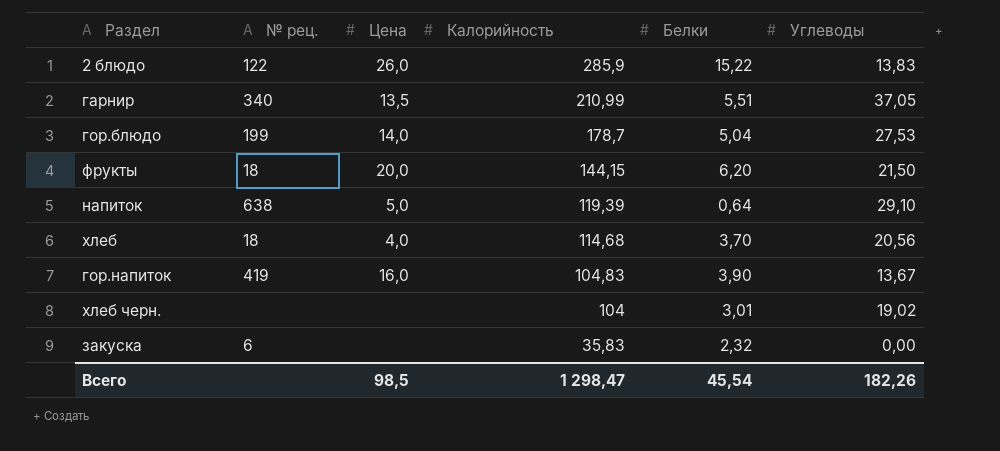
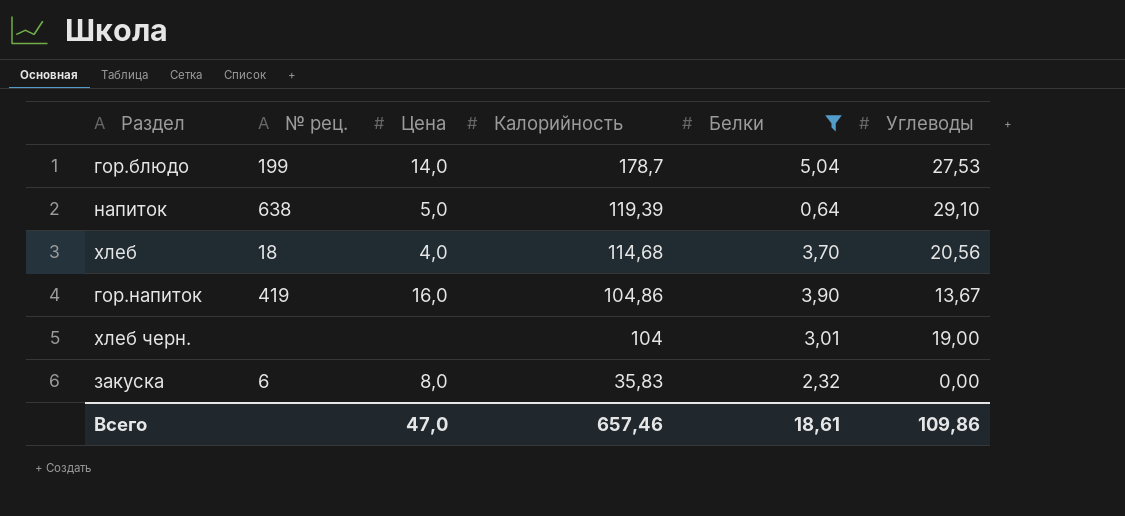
filter: none -> Белки <= 5,04
гор.напиток | Калорийность: 104,83 -> 104,86
хлеб черн. | Углеводы: 19,02 -> 19,00
закуска | Цена: none -> 8,0
Всего | Цена: 98,5 -> 47,0
Всего | Калорийность: 1 298,47 -> 657,46
Всего | Белки: 45,54 -> 18,61
Всего | Углеводы: 182,26 -> 109,86

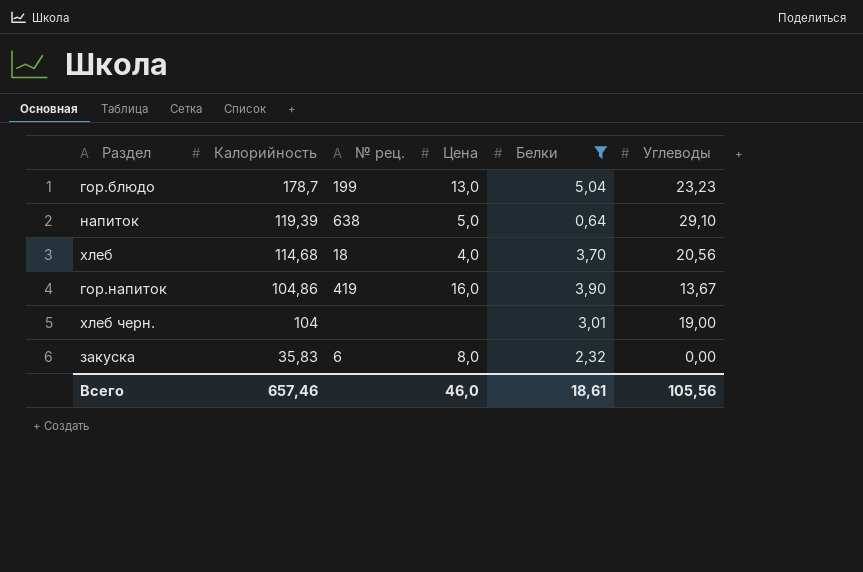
column Калорийность | position: 4 -> 2
гор.блюдо | Цена: 14,0 -> 13,0
гор.блюдо | Углеводы: 27,53 -> 23,23
Всего | Цена: 47,0 -> 46,0
Всего | Углеводы: 109,86 -> 105,56

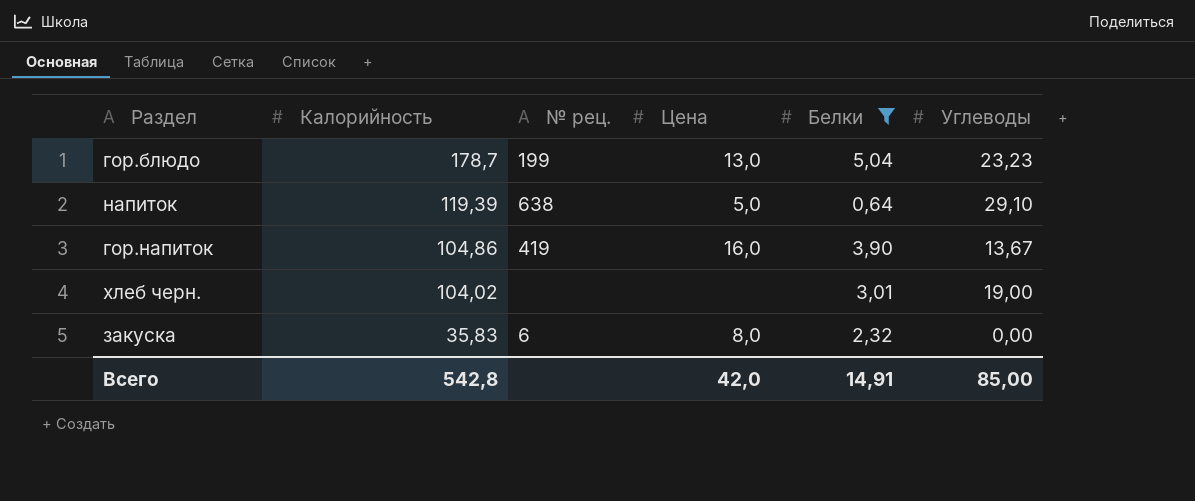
row хлеб: 114,68 | 18 | 4,0 | 3,70 | 20,56 -> none
хлеб черн. | Калорийность: 104 -> 104,02
Всего | Калорийность: 657,46 -> 542,8
Всего | Цена: 46,0 -> 42,0
Всего | Белки: 18,61 -> 14,91
Всего | Углеводы: 105,56 -> 85,00

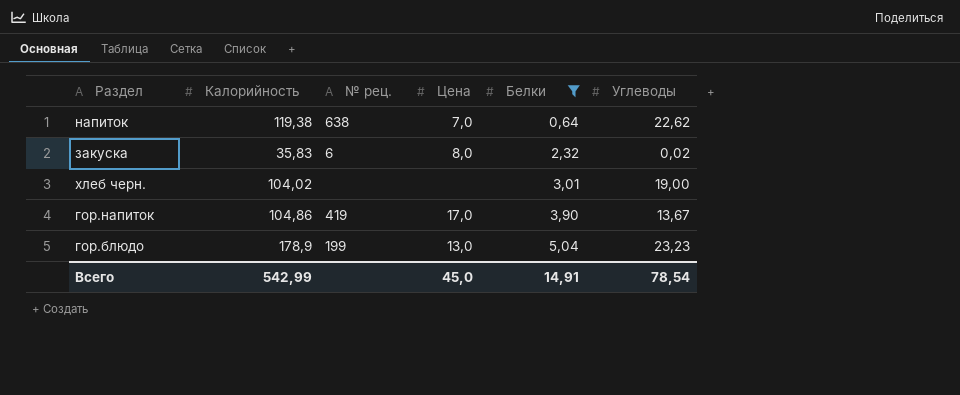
row order: Калорийность descending -> Белки ascending
напиток | Калорийность: 119,39 -> 119,38
напиток | Цена: 5,0 -> 7,0
напиток | Углеводы: 29,10 -> 22,62
закуска | Углеводы: 0,00 -> 0,02
гор.напиток | Цена: 16,0 -> 17,0
гор.блюдо | Калорийность: 178,7 -> 178,9
Всего | Калорийность: 542,8 -> 542,99
Всего | Цена: 42,0 -> 45,0
Всего | Углеводы: 85,00 -> 78,54

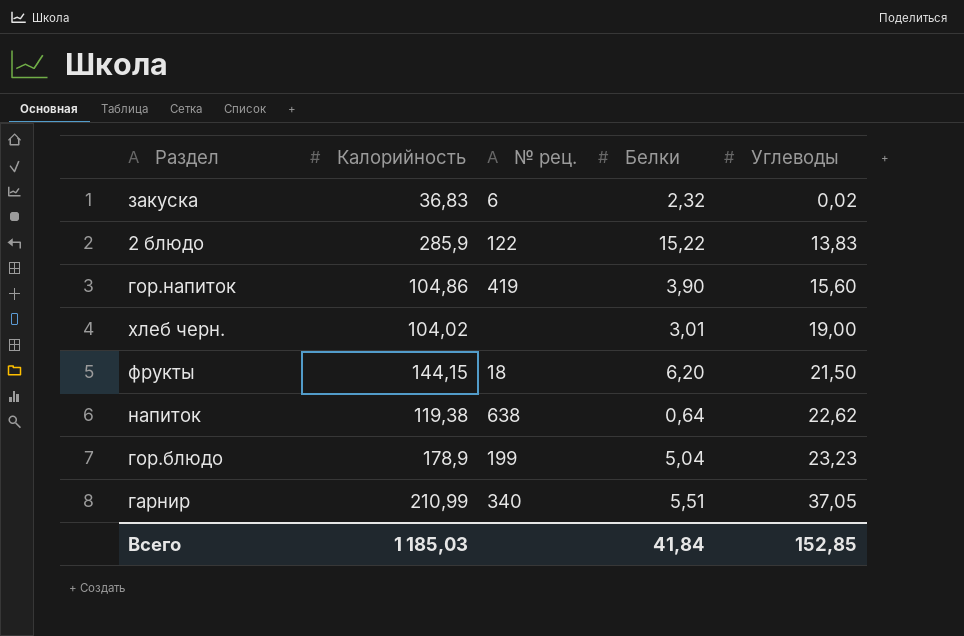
filter: Белки <= 5,04 -> none
row order: Белки ascending -> Углеводы ascending
column Цена | position: 4 -> none
закуска | Калорийность: 35,83 -> 36,83
гор.напиток | Углеводы: 13,67 -> 15,60
Всего | Калорийность: 542,99 -> 1 185,03
Всего | Белки: 14,91 -> 41,84
Всего | Углеводы: 78,54 -> 152,85

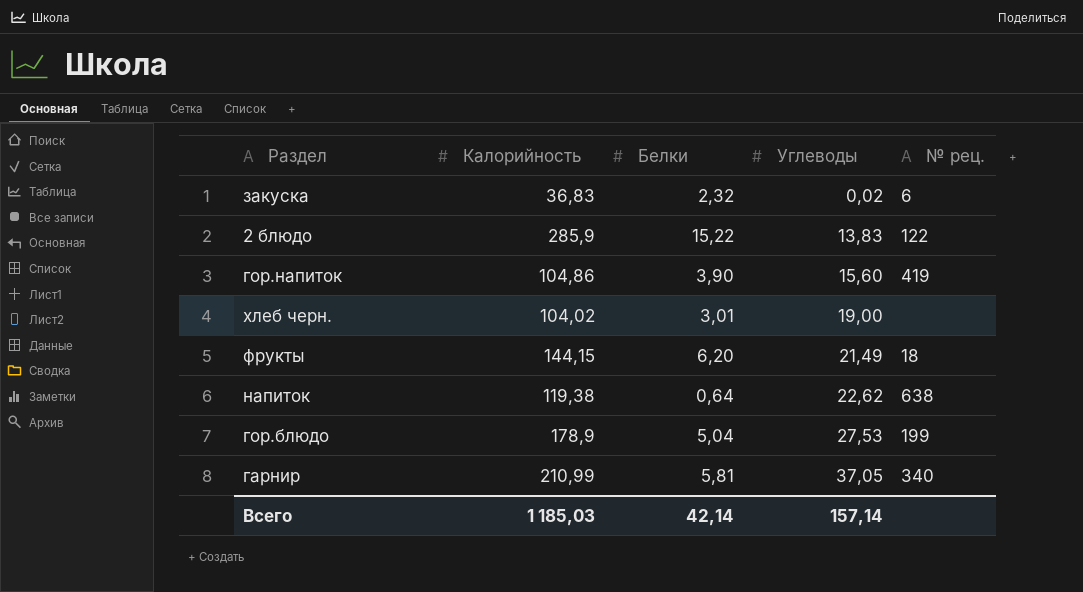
column № рец. | position: 3 -> 5
фрукты | Углеводы: 21,50 -> 21,49
гор.блюдо | Углеводы: 23,23 -> 27,53
гарнир | Белки: 5,51 -> 5,81
Всего | Белки: 41,84 -> 42,14
Всего | Углеводы: 152,85 -> 157,14

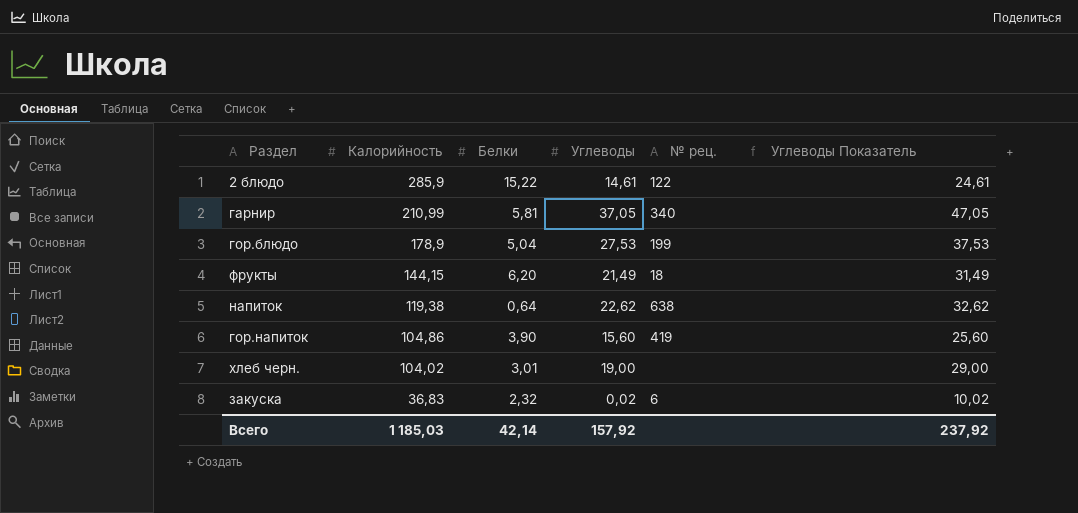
row order: Углеводы ascending -> Калорийность descending
column Углеводы Показатель | formula: none -> [Углеводы] + 10
2 блюдо | Углеводы: 13,83 -> 14,61
Всего | Углеводы: 157,14 -> 157,92

